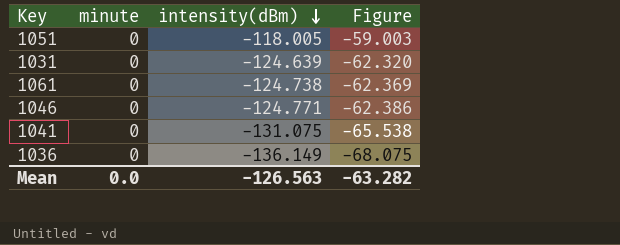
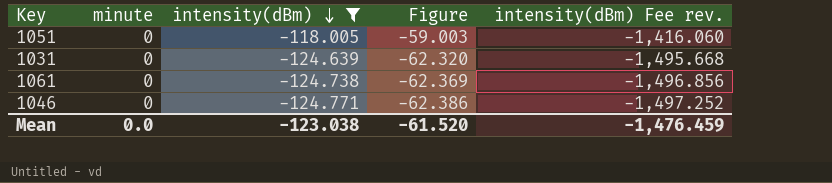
filter: none -> intensity(dBm) >= -124.771
column intensity(dBm) Fee rev. | formula: none -> [intensity(dBm)] * 12
Mean | intensity(dBm): -126.563 -> -123.038
Mean | Figure: -63.282 -> -61.520

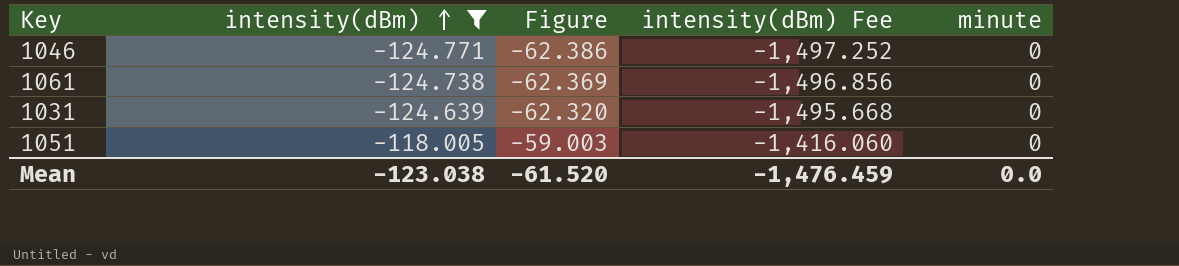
row order: intensity(dBm) descending -> intensity(dBm) ascending
column name: intensity(dBm) Fee rev. -> intensity(dBm) Fee
column minute | position: 2 -> 5

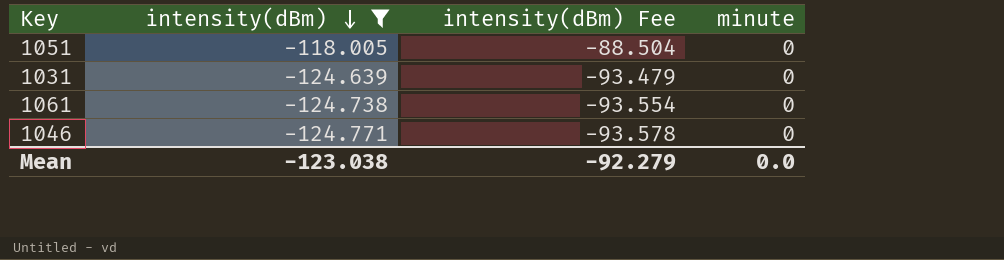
row order: intensity(dBm) ascending -> intensity(dBm) descending
column Figure | formula: [intensity(dBm)] * 0.5 -> none
column intensity(dBm) Fee | formula: [intensity(dBm)] * 12 -> [intensity(dBm)] * 0.75
Mean | intensity(dBm) Fee: -1,476.459 -> -92.279

